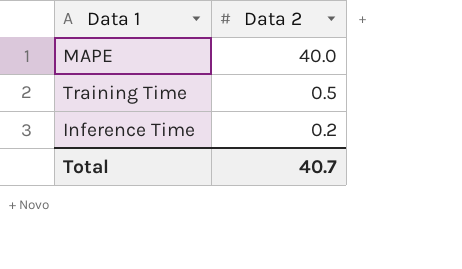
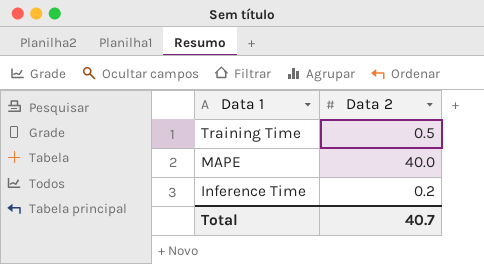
row order: Data 2 descending -> Data 1 descending

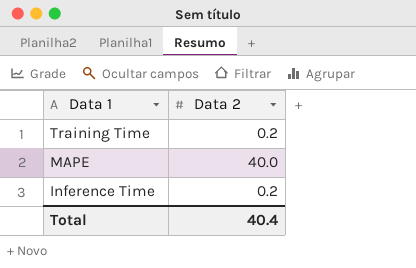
Training Time | Data 2: 0.5 -> 0.2
Total | Data 2: 40.7 -> 40.4

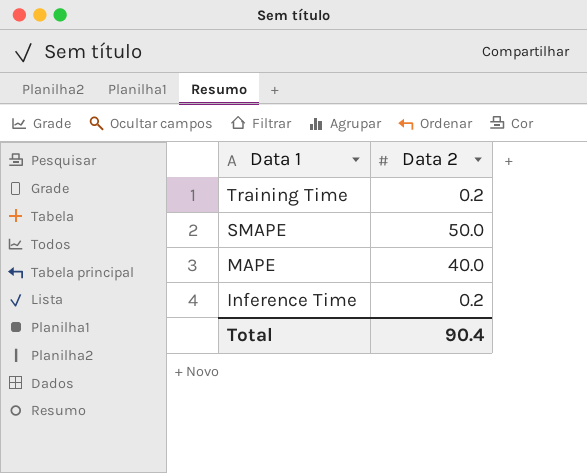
row SMAPE: none -> 50.0
Total | Data 2: 40.4 -> 90.4

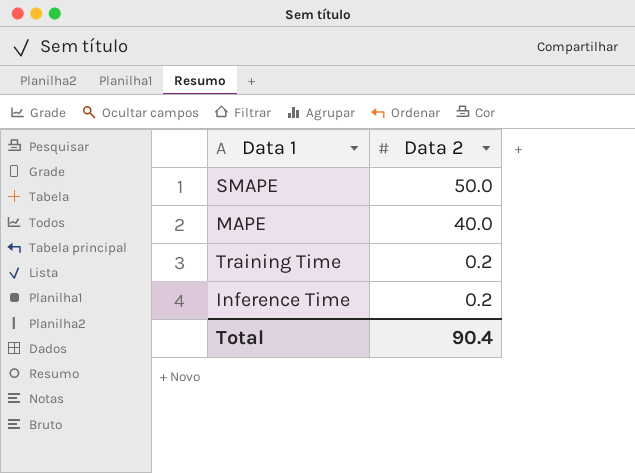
row order: Data 1 descending -> Data 2 descending

